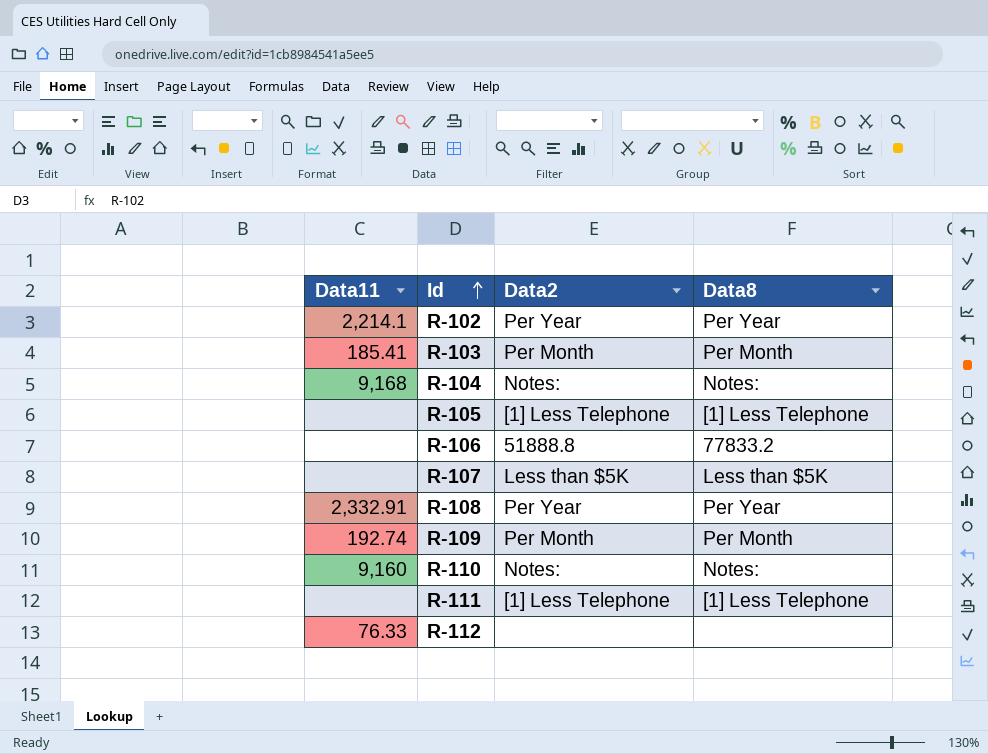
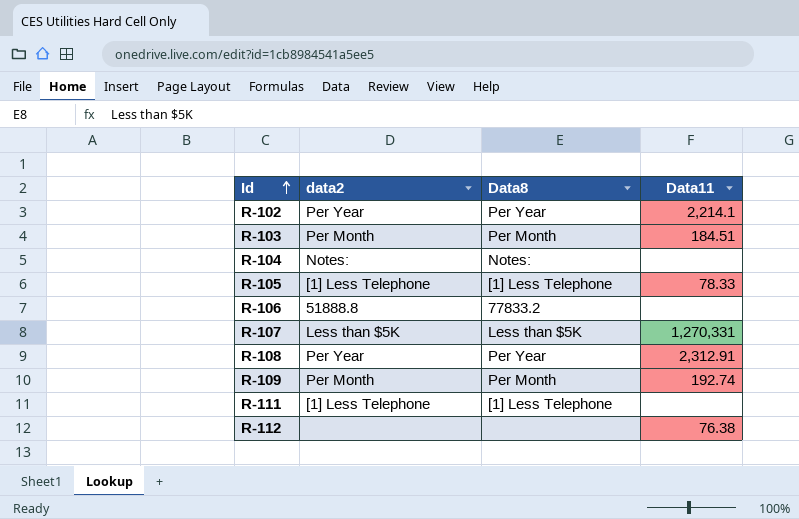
column name: Data2 -> data2
column Data11 | position: 1 -> 4
row R-110: 9,160 | Notes: | Notes: -> none
R-103 | Data11: 185.41 -> 184.51
R-104 | Data11: 9,168 -> none
R-105 | Data11: none -> 78.33
R-107 | Data11: none -> 1,270,331
R-108 | Data11: 2,332.91 -> 2,312.91
R-112 | Data11: 76.33 -> 76.38

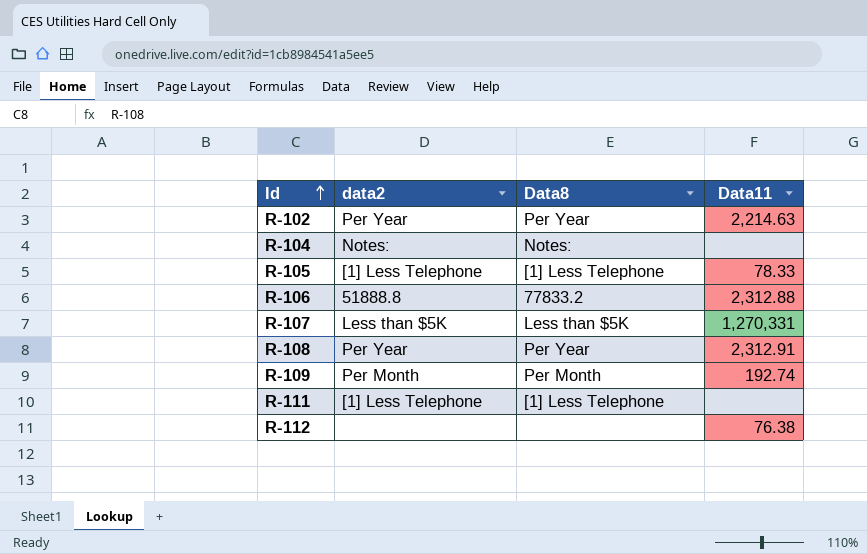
row R-103: Per Month | Per Month | 184.51 -> none
R-102 | Data11: 2,214.1 -> 2,214.63
R-106 | Data11: none -> 2,312.88

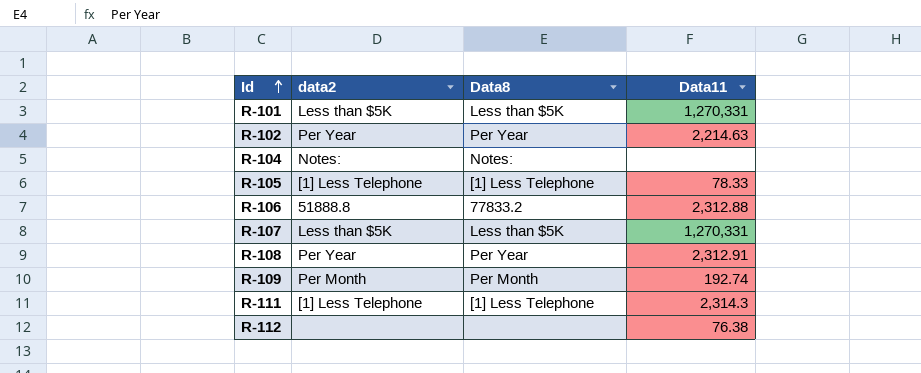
row R-101: none -> Less than $5K | Less than $5K | 1,270,331
R-111 | Data11: none -> 2,314.3

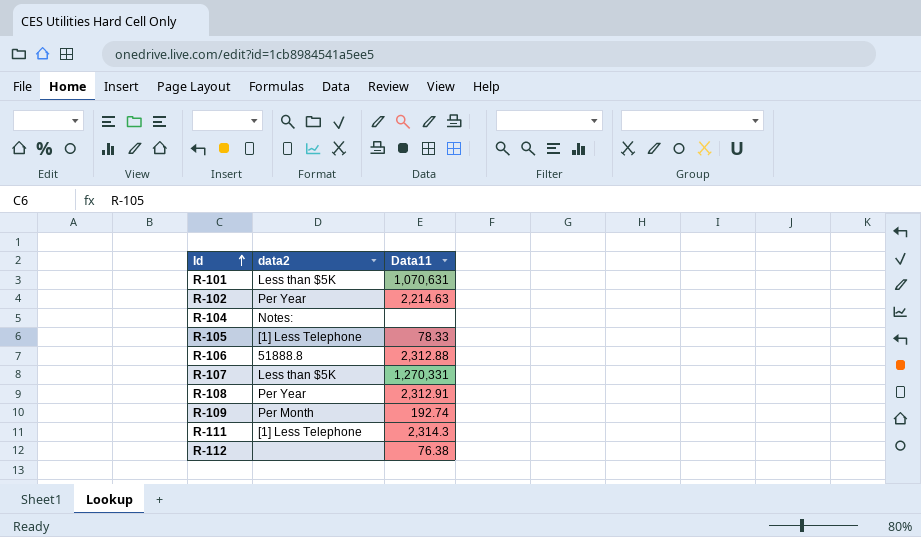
column Data8 | position: 3 -> none
R-101 | Data11: 1,270,331 -> 1,070,631

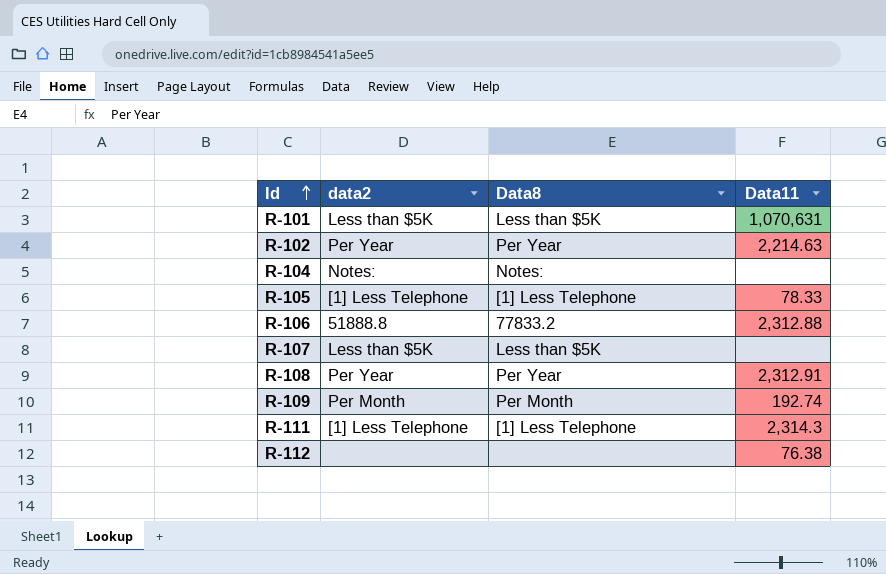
column Data8 | position: none -> 3
R-107 | Data11: 1,270,331 -> none

